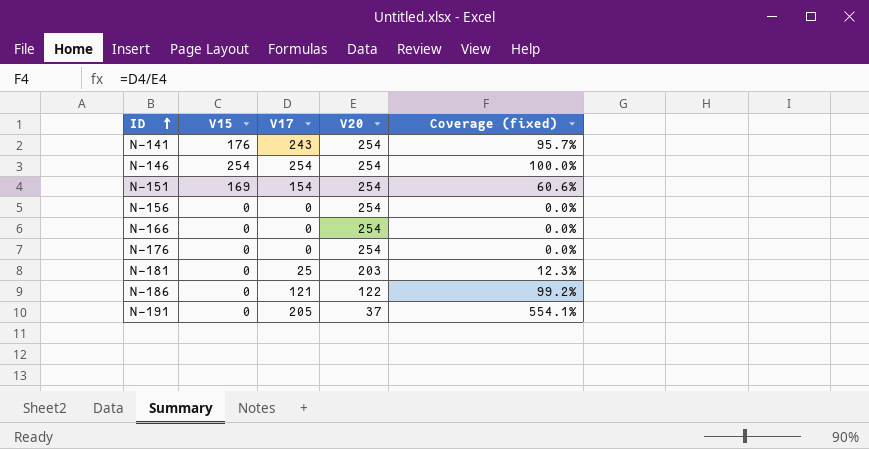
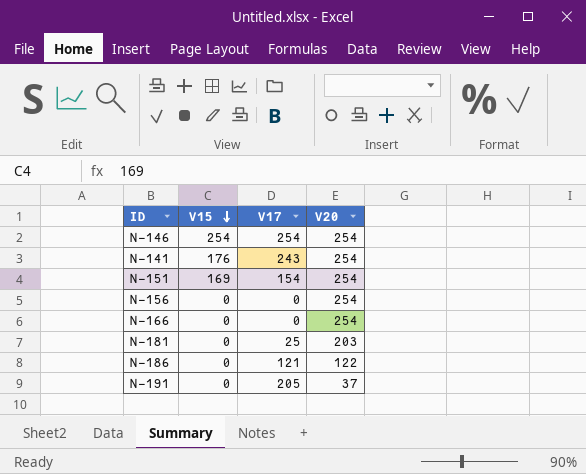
row order: ID ascending -> V15 descending
column Coverage (fixed) | formula: [V17] / [V20] -> none
row N-176: 0 | 0 | 254 | 0.0% -> none

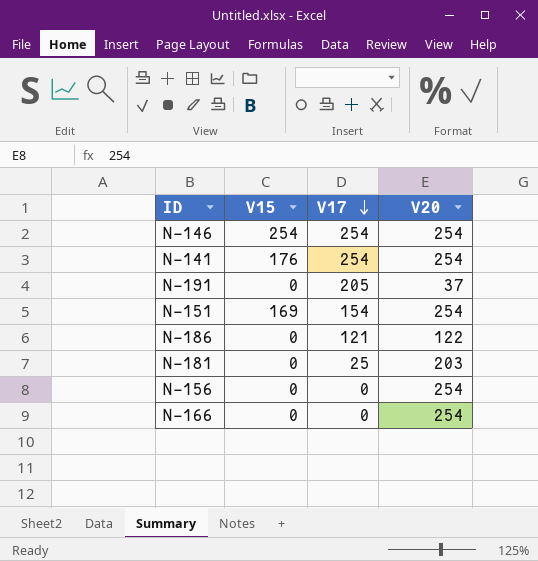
row order: V15 descending -> V17 descending
N-141 | V17: 243 -> 254

